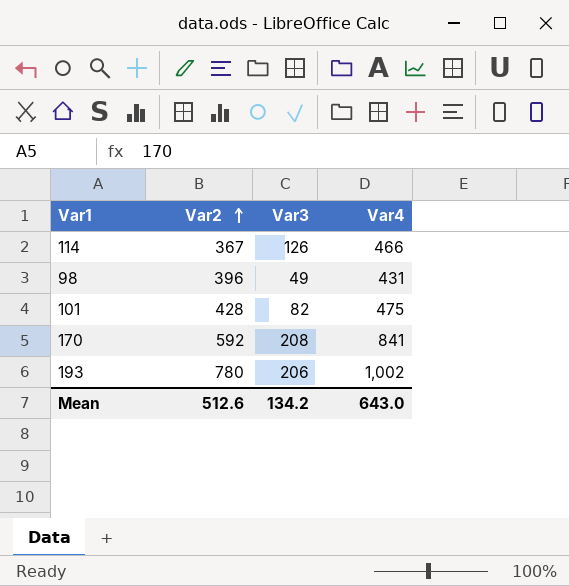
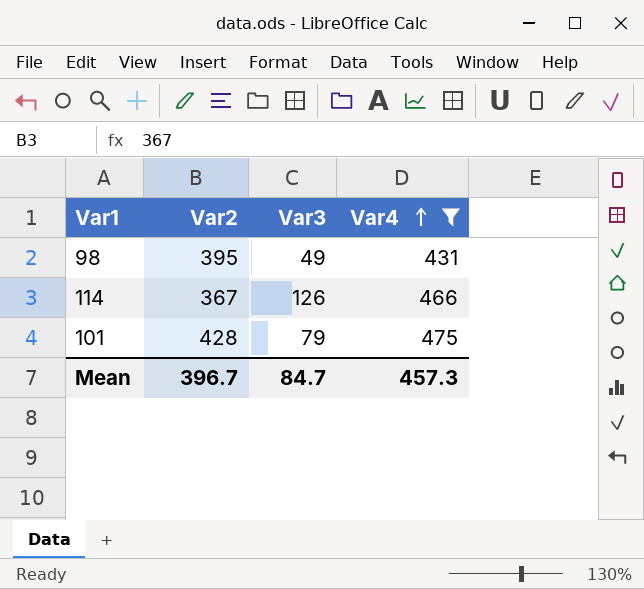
filter: none -> Var4 <= 475
row order: Var2 ascending -> Var4 ascending
98 | Var2: 396 -> 395
101 | Var3: 82 -> 79
Mean | Var2: 512.6 -> 396.7
Mean | Var3: 134.2 -> 84.7
Mean | Var4: 643.0 -> 457.3

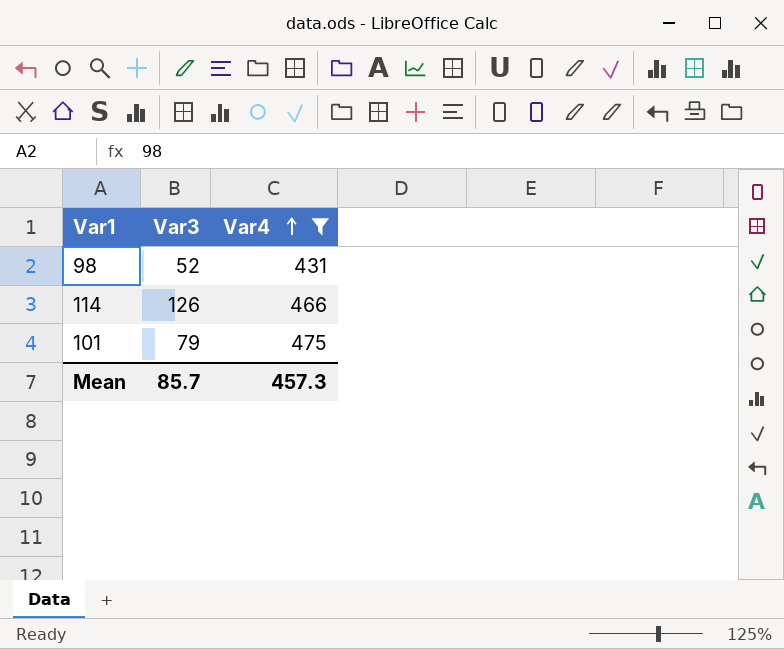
column Var2 | position: 2 -> none
98 | Var3: 49 -> 52
Mean | Var3: 84.7 -> 85.7

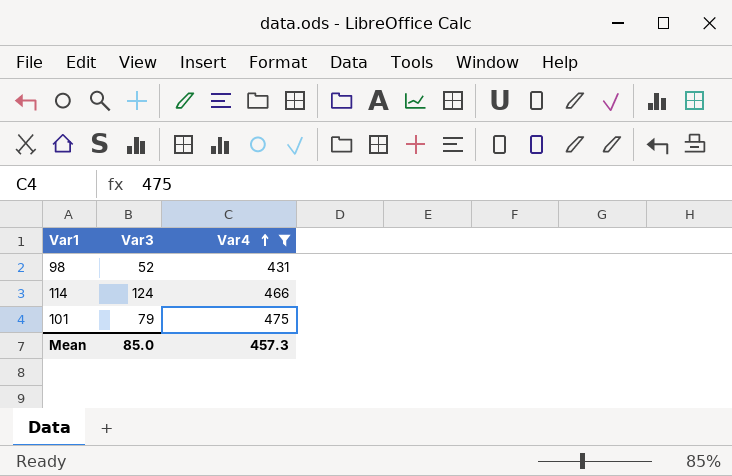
114 | Var3: 126 -> 124
Mean | Var3: 85.7 -> 85.0

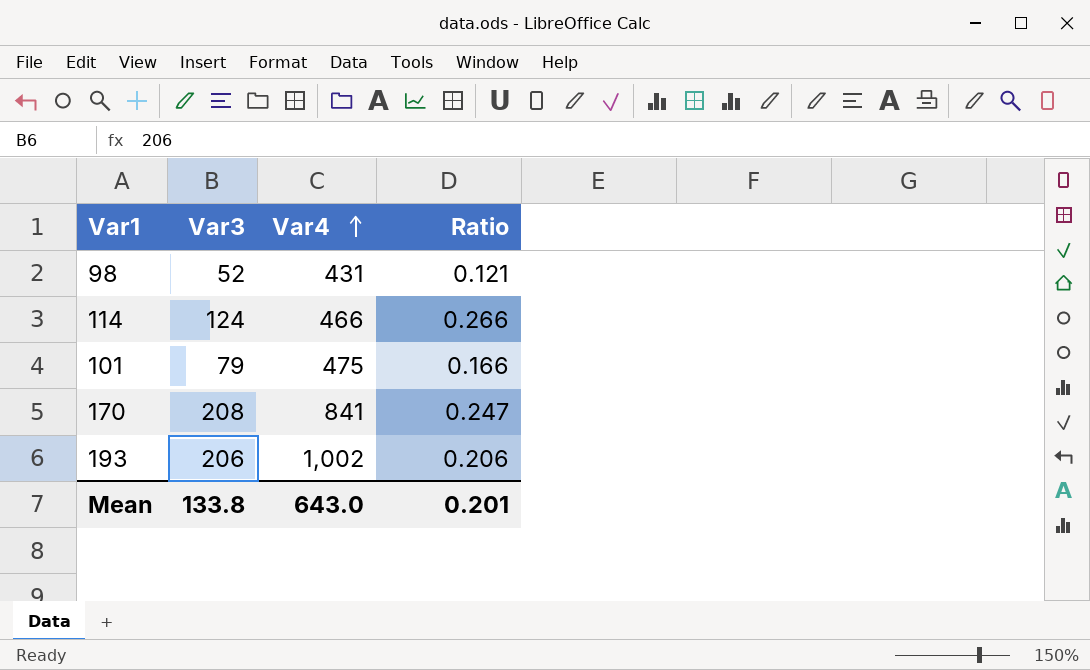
filter: Var4 <= 475 -> none
column Ratio | formula: none -> [Var3] / [Var4]
Mean | Var3: 85.0 -> 133.8
Mean | Var4: 457.3 -> 643.0

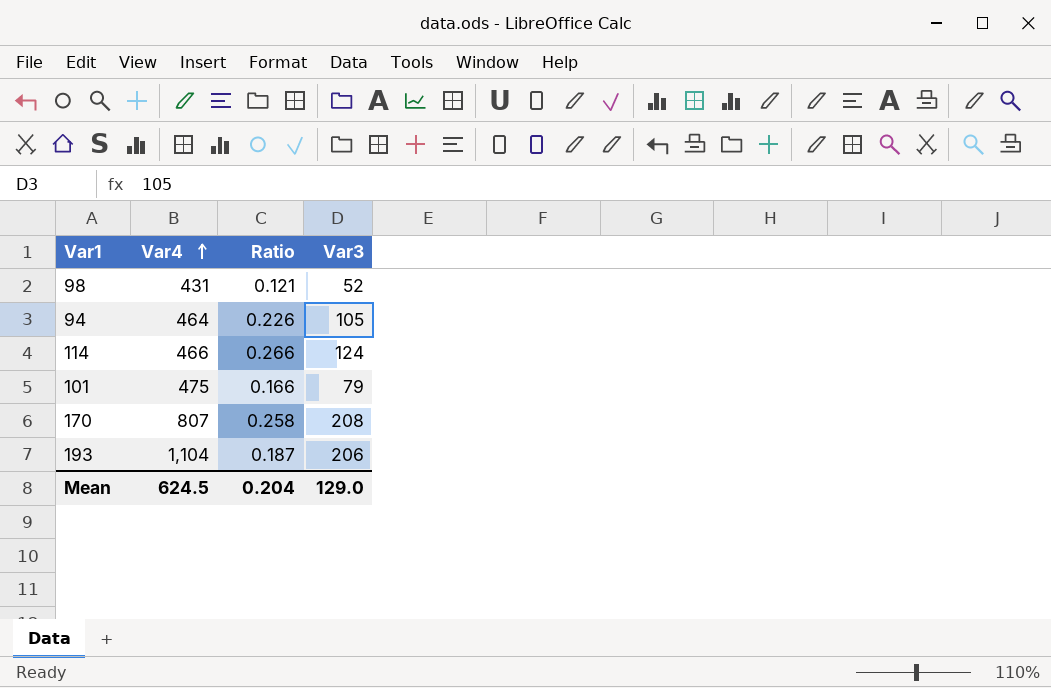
column Var3 | position: 2 -> 4
row 94: none -> 464 | 0.226 | 105
170 | Var4: 841 -> 807
170 | Ratio: 0.247 -> 0.258
193 | Var4: 1,002 -> 1,104
193 | Ratio: 0.206 -> 0.187
Mean | Var4: 643.0 -> 624.5
Mean | Ratio: 0.201 -> 0.204
Mean | Var3: 133.8 -> 129.0

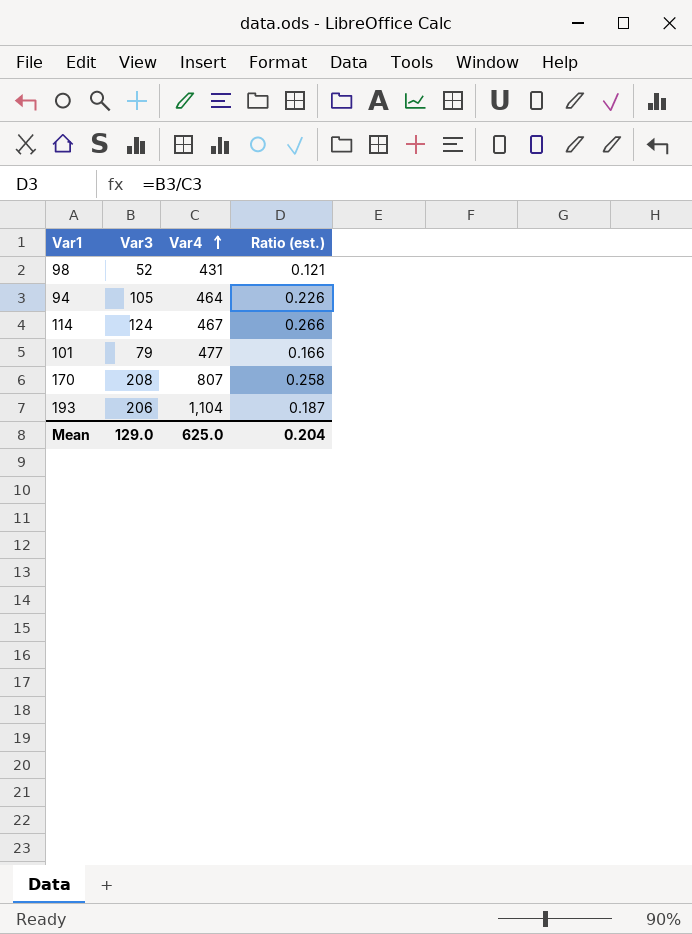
column Var3 | position: 4 -> 2
column name: Ratio -> Ratio (est.)
114 | Var4: 466 -> 467
101 | Var4: 475 -> 477
Mean | Var4: 624.5 -> 625.0

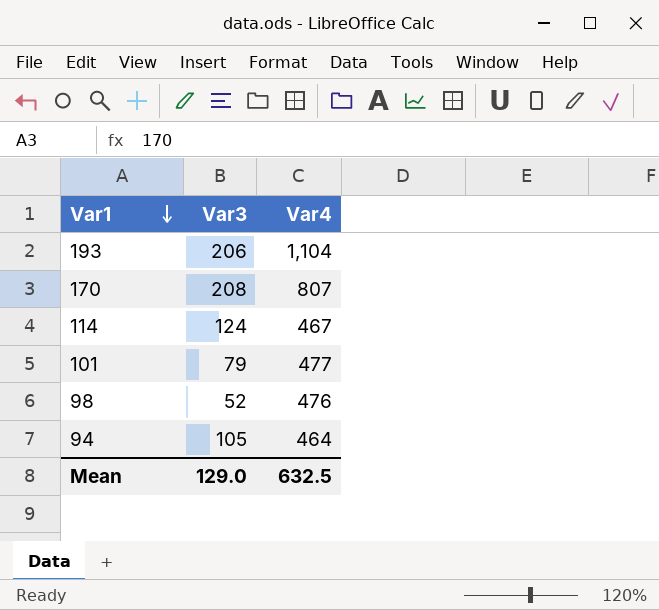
row order: Var4 ascending -> Var1 descending
column Ratio (est.) | formula: [Var3] / [Var4] -> none
98 | Var4: 431 -> 476
Mean | Var4: 625.0 -> 632.5

